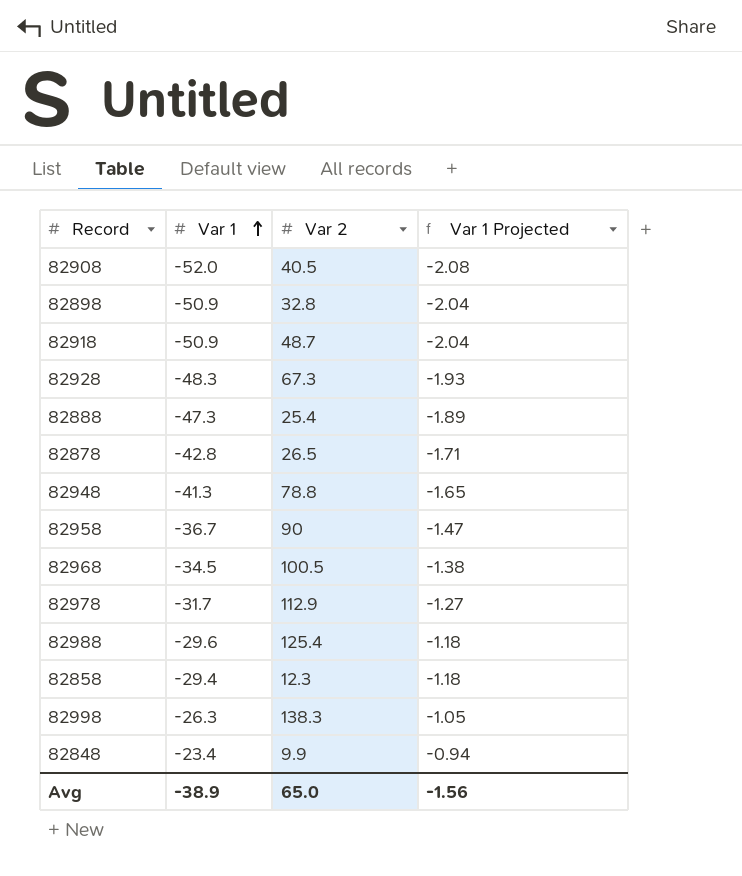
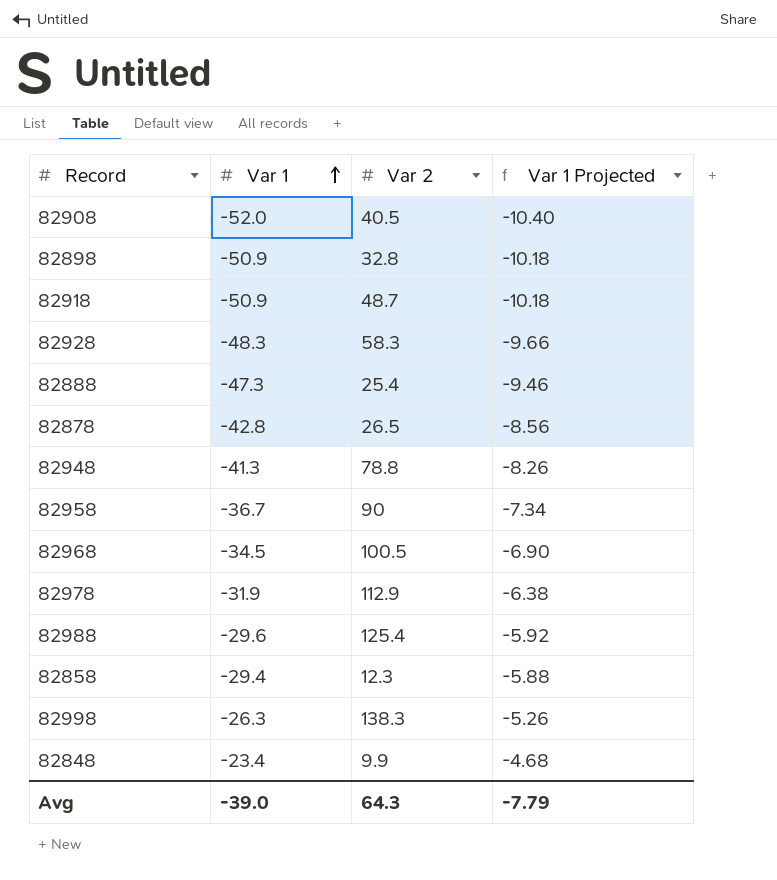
column Var 1 Projected | formula: [Var 1] * 0.04 -> [Var 1] * 0.2
82928 | Var 2: 67.3 -> 58.3
82978 | Var 1: -31.7 -> -31.9
Avg | Var 1: -38.9 -> -39.0
Avg | Var 2: 65.0 -> 64.3
Avg | Var 1 Projected: -1.56 -> -7.79

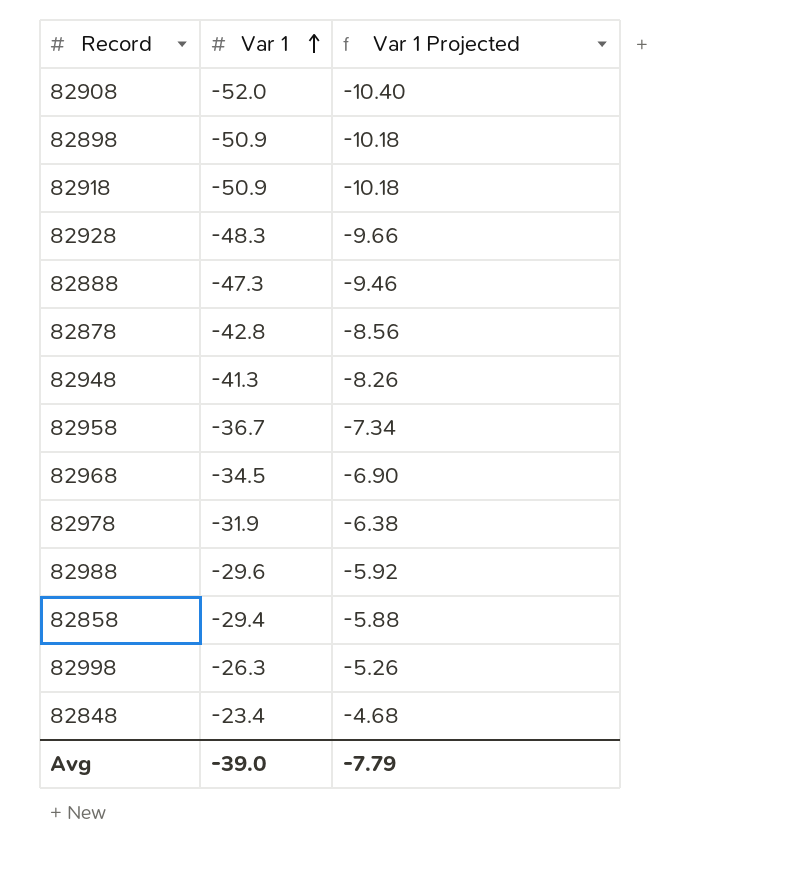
column Var 2 | position: 3 -> none

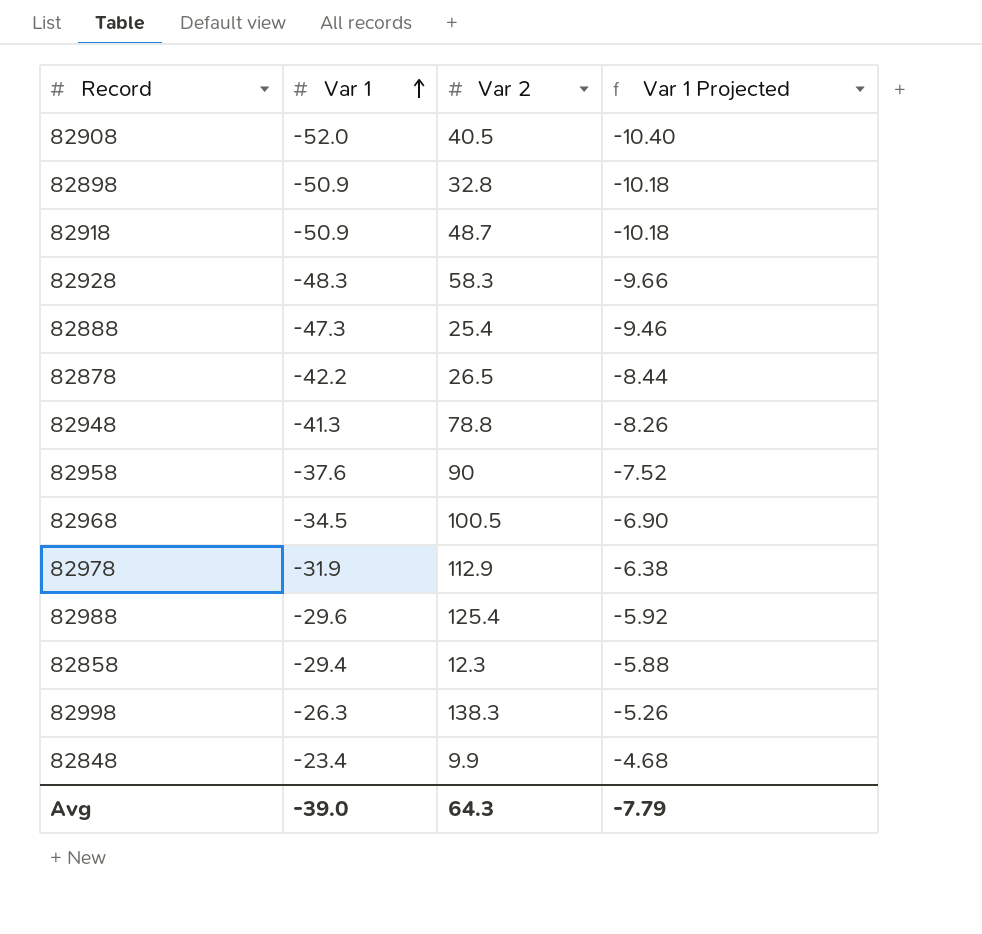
column Var 2 | position: none -> 3
82878 | Var 1: -42.8 -> -42.2
82878 | Var 1 Projected: -8.56 -> -8.44
82958 | Var 1: -36.7 -> -37.6
82958 | Var 1 Projected: -7.34 -> -7.52

